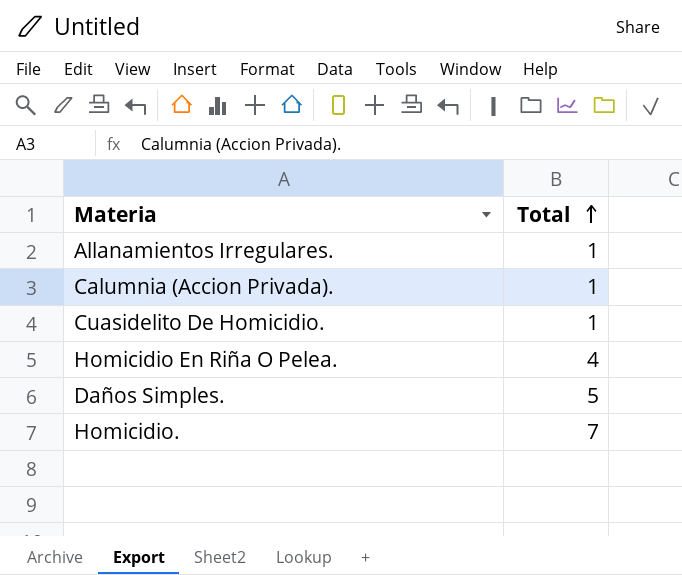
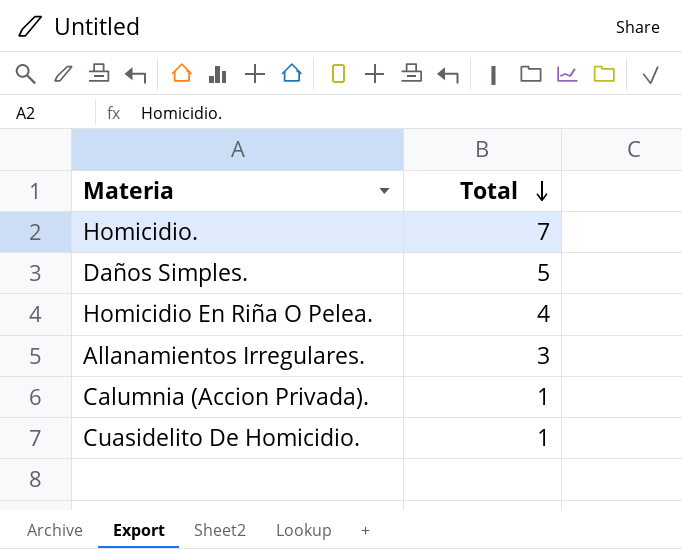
row order: Total ascending -> Total descending
Allanamientos Irregulares. | Total: 1 -> 3

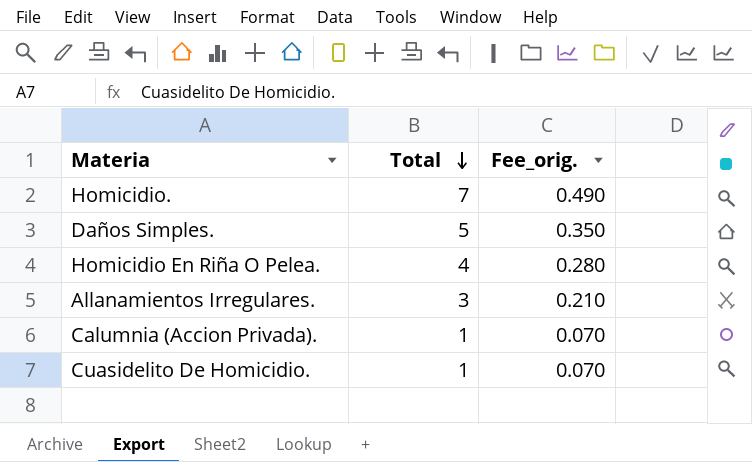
column Fee_orig. | formula: none -> [Total] * 0.07

